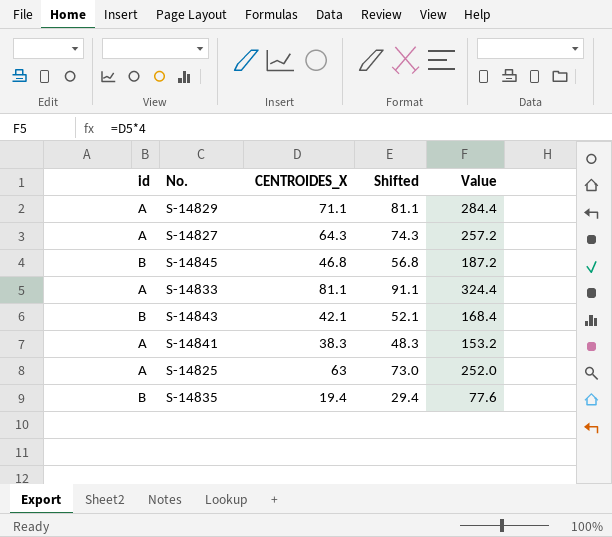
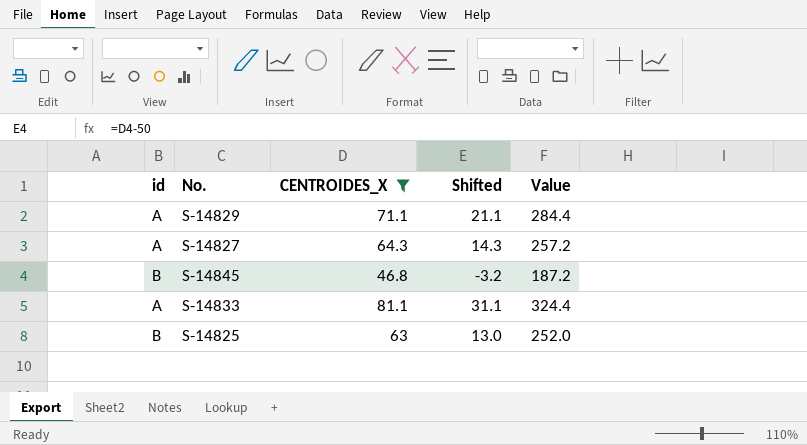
filter: none -> CENTROIDES_X >= 46.8
column Shifted | formula: [CENTROIDES_X] + 10 -> [CENTROIDES_X] - 50
S-14825 | id: A -> B

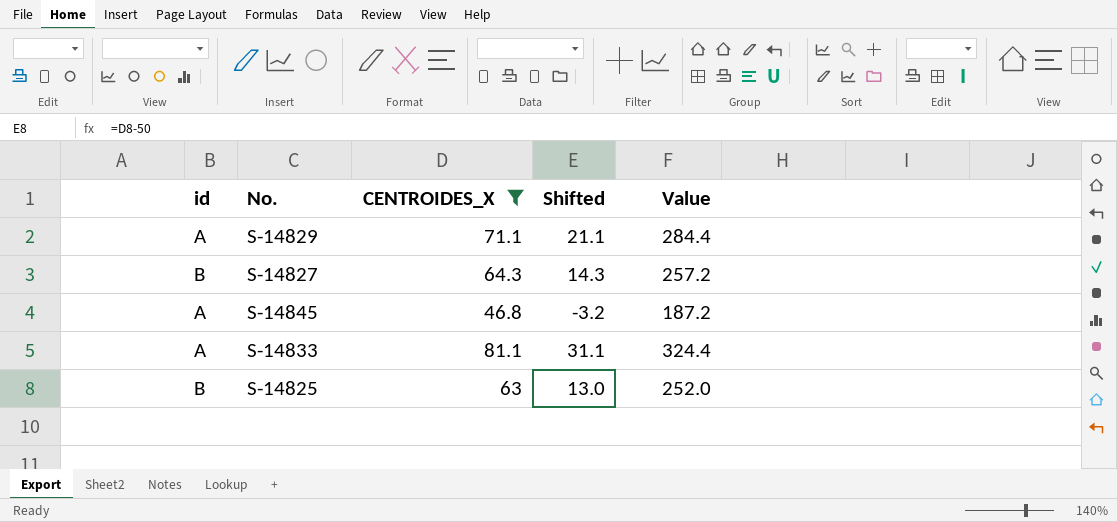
S-14827 | id: A -> B
S-14845 | id: B -> A

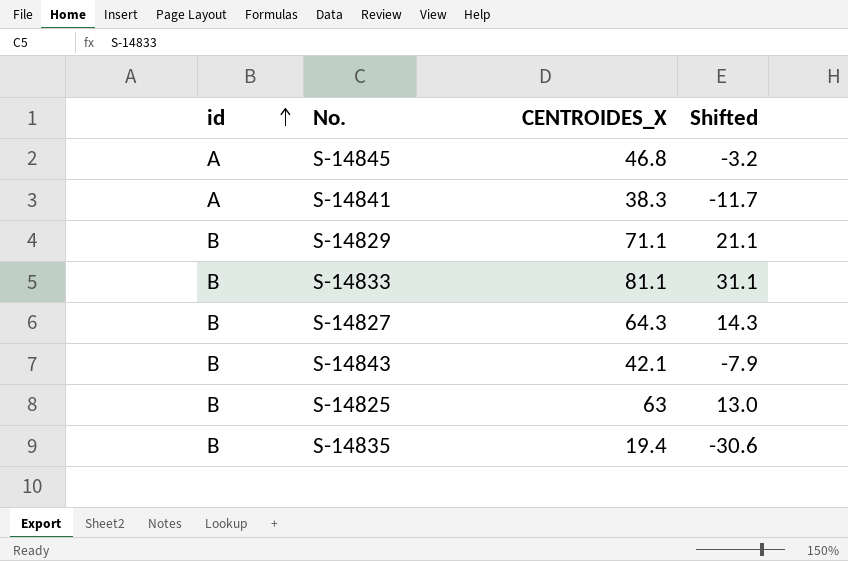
filter: CENTROIDES_X >= 46.8 -> none
row order: none -> id ascending
column Value | formula: [CENTROIDES_X] * 4 -> none
S-14829 | id: A -> B
S-14833 | id: A -> B

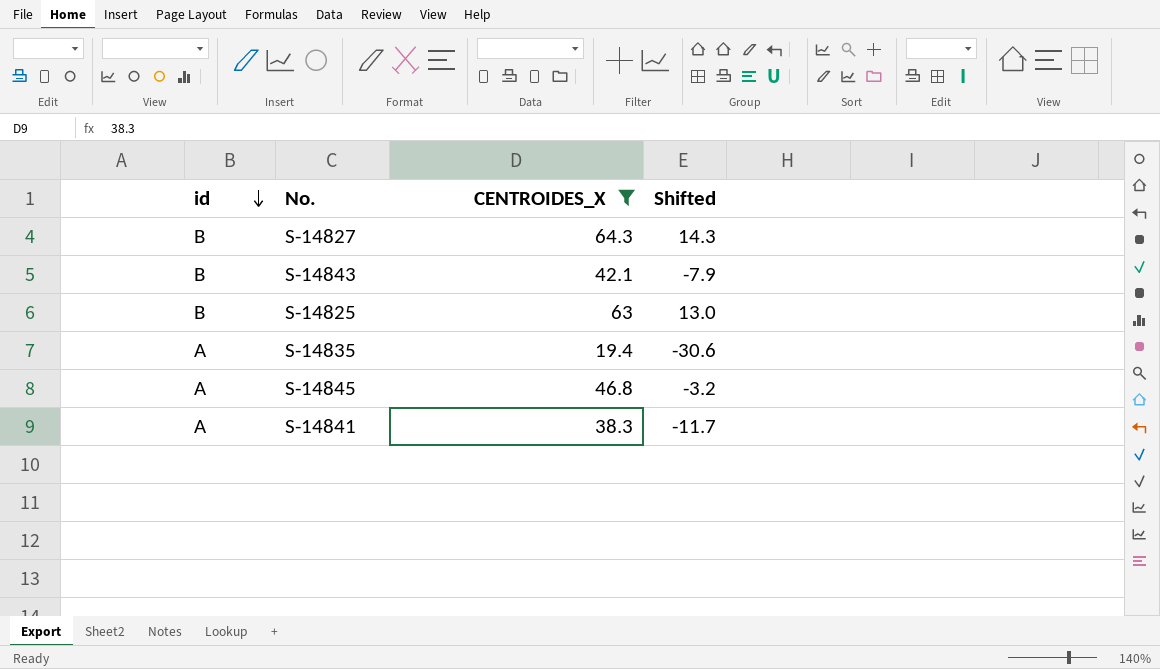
filter: none -> CENTROIDES_X <= 64.3
row order: id ascending -> id descending
S-14835 | id: B -> A

